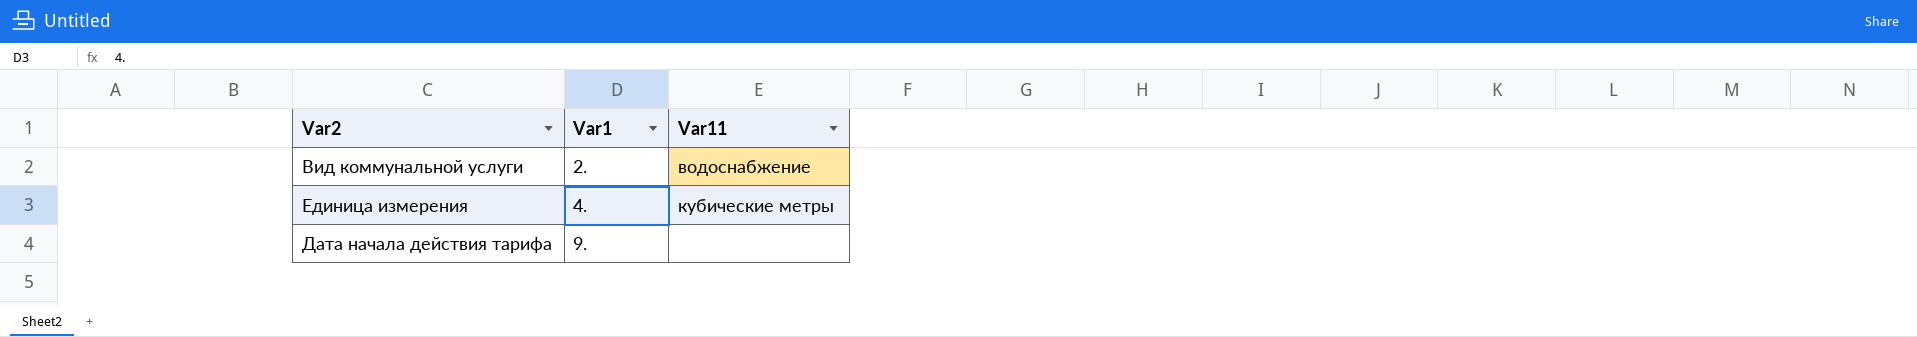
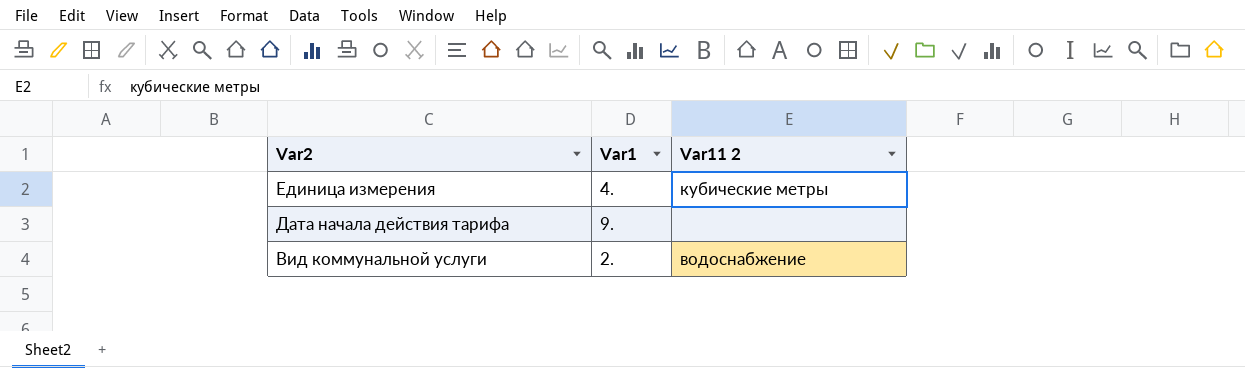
row order: Var1 ascending -> Var2 descending
column name: Var11 -> Var11 2

